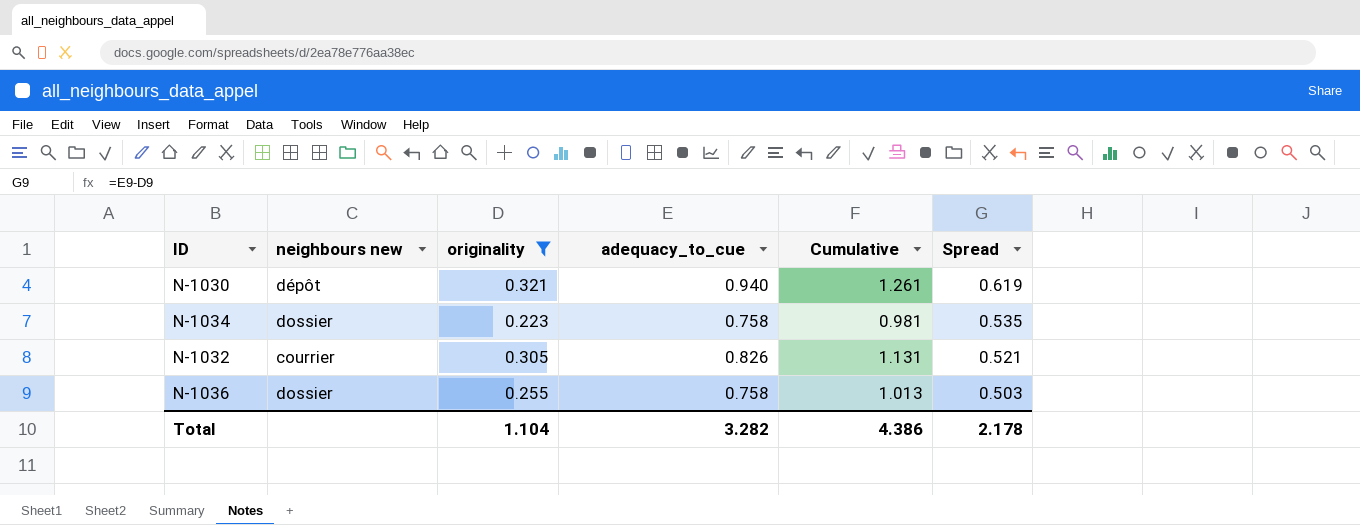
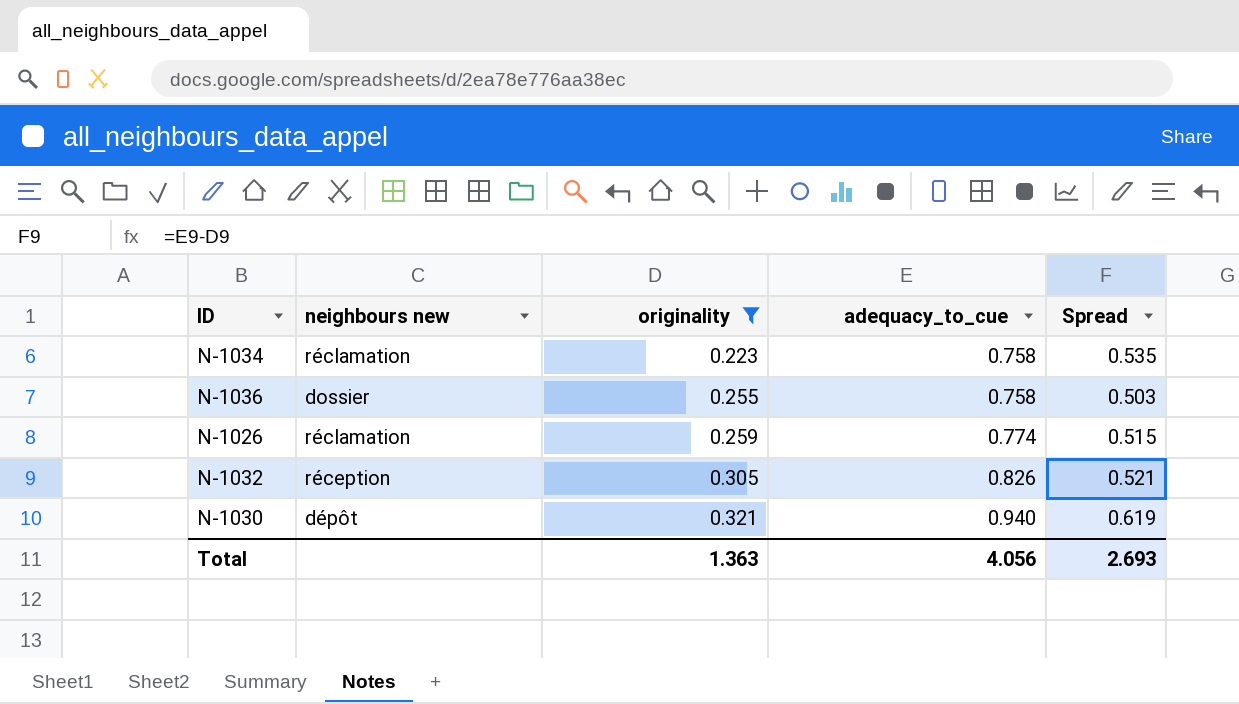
row order: Spread descending -> originality ascending
column Cumulative | formula: [originality] + [adequacy_to_cue] -> none
N-1034 | neighbours new: dossier -> réclamation
row N-1026: none -> réclamation | 0.259 | 0.774 | 0.515
N-1032 | neighbours new: courrier -> réception
Total | originality: 1.104 -> 1.363
Total | adequacy_to_cue: 3.282 -> 4.056
Total | Spread: 2.178 -> 2.693

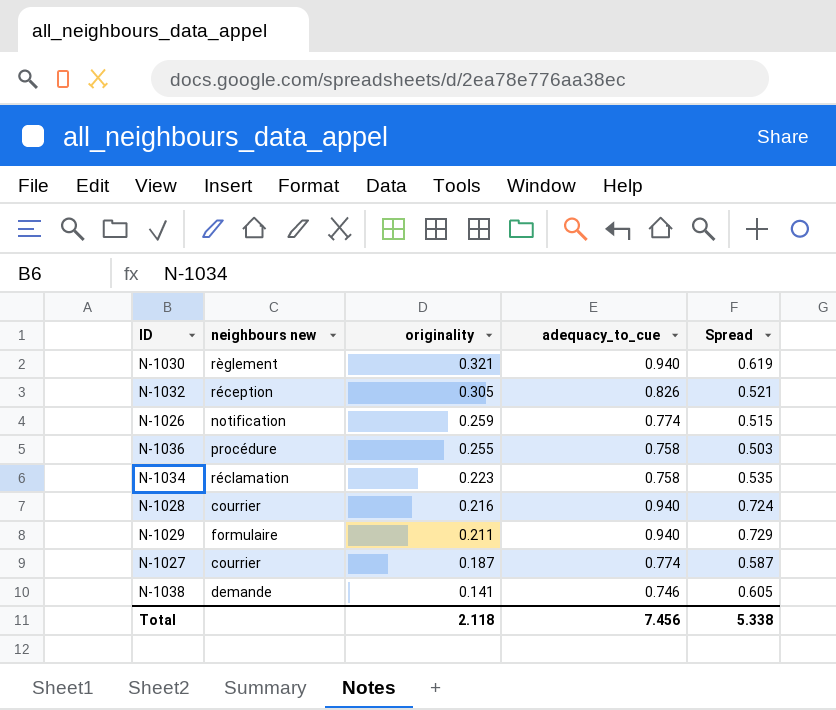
filter: originality >= 0.223 -> none
row order: originality ascending -> originality descending
N-1030 | neighbours new: dépôt -> règlement
N-1026 | neighbours new: réclamation -> notification
N-1036 | neighbours new: dossier -> procédure
Total | originality: 1.363 -> 2.118
Total | adequacy_to_cue: 4.056 -> 7.456
Total | Spread: 2.693 -> 5.338

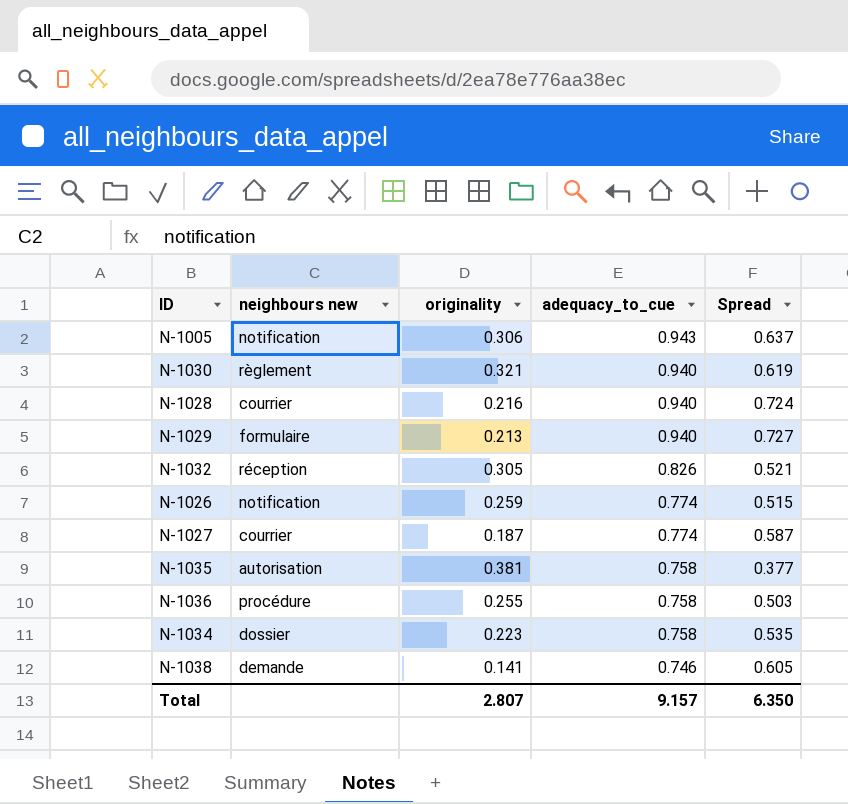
row order: originality descending -> adequacy_to_cue descending
row N-1005: none -> notification | 0.306 | 0.943 | 0.637
N-1029 | originality: 0.211 -> 0.213
N-1029 | Spread: 0.729 -> 0.727
row N-1035: none -> autorisation | 0.381 | 0.758 | 0.377
N-1034 | neighbours new: réclamation -> dossier
Total | originality: 2.118 -> 2.807
Total | adequacy_to_cue: 7.456 -> 9.157
Total | Spread: 5.338 -> 6.350

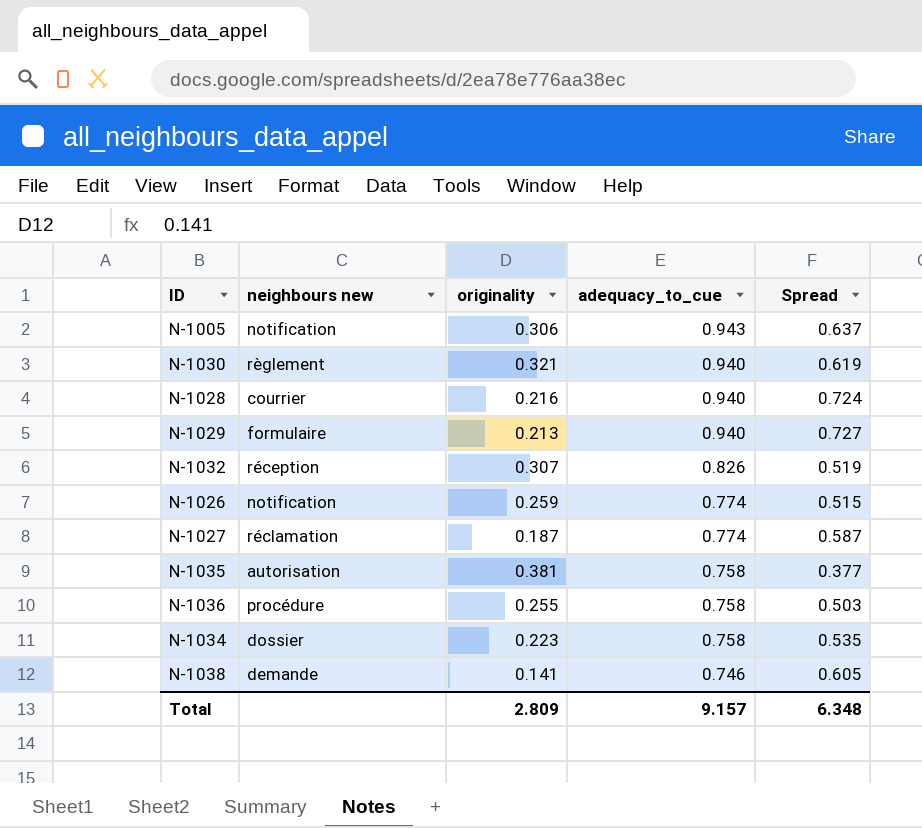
N-1032 | originality: 0.305 -> 0.307
N-1032 | Spread: 0.521 -> 0.519
N-1027 | neighbours new: courrier -> réclamation
Total | originality: 2.807 -> 2.809
Total | Spread: 6.350 -> 6.348

